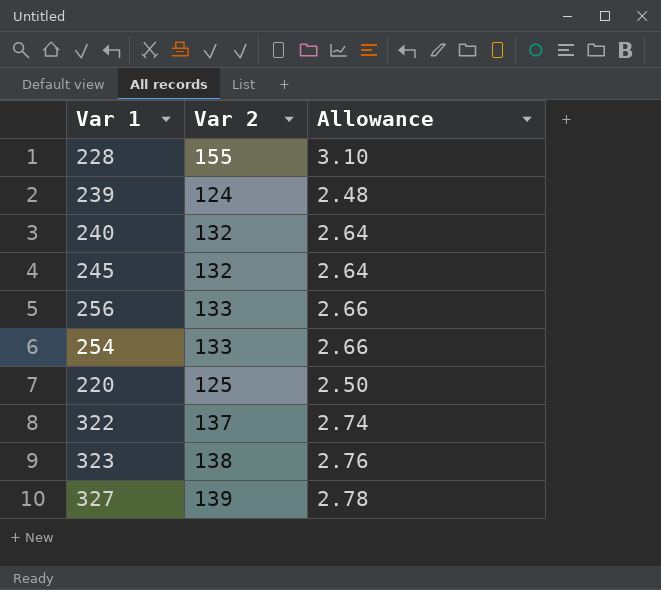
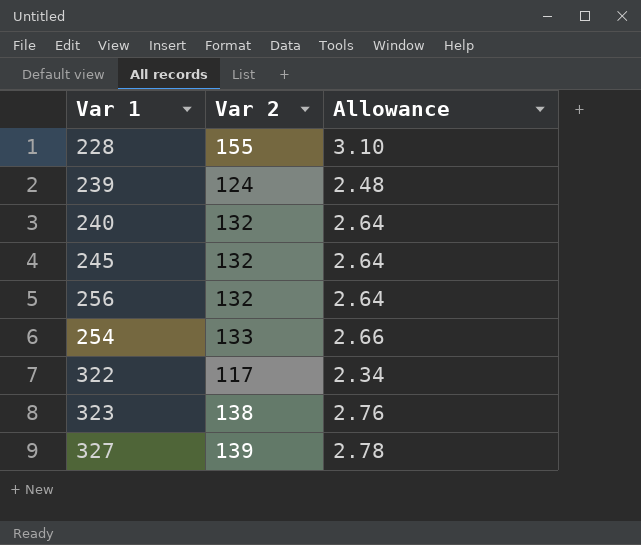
row 220: 125 | 2.50 -> none
256 | Var 2: 133 -> 132
256 | Allowance: 2.66 -> 2.64
322 | Var 2: 137 -> 117
322 | Allowance: 2.74 -> 2.34

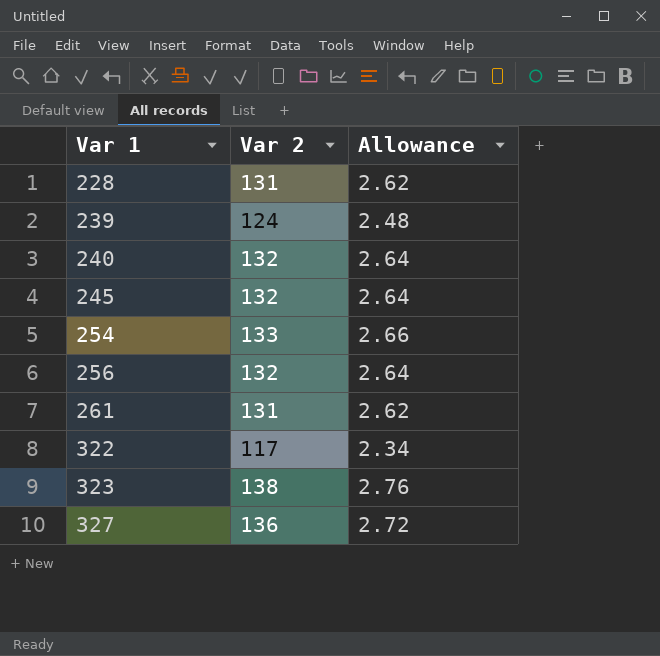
row order: none -> Var 1 ascending
228 | Var 2: 155 -> 131
228 | Allowance: 3.10 -> 2.62
row 261: none -> 131 | 2.62
327 | Var 2: 139 -> 136
327 | Allowance: 2.78 -> 2.72

